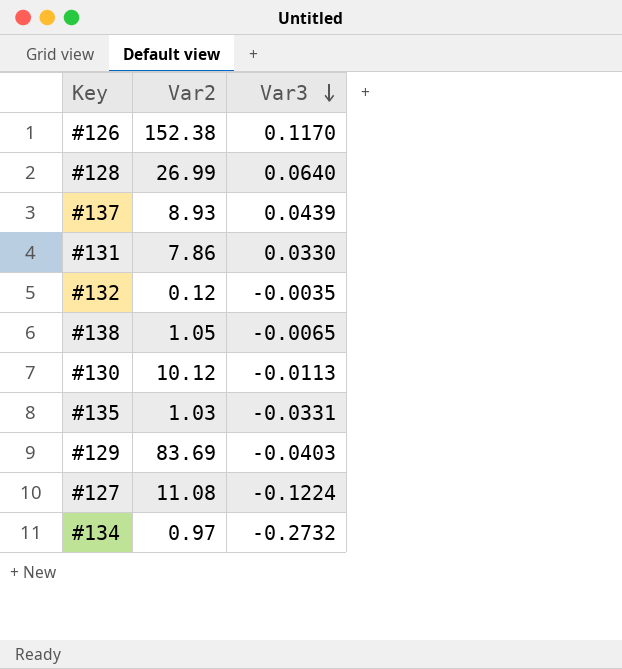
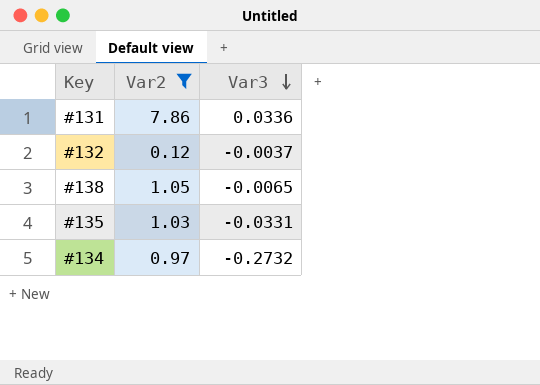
filter: none -> Var2 <= 7.86
#131 | Var3: 0.0330 -> 0.0336
#132 | Var3: -0.0035 -> -0.0037

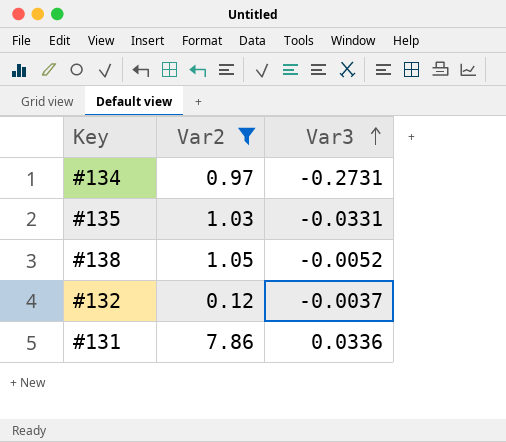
row order: Var3 descending -> Var3 ascending
#134 | Var3: -0.2732 -> -0.2731
#138 | Var3: -0.0065 -> -0.0052

